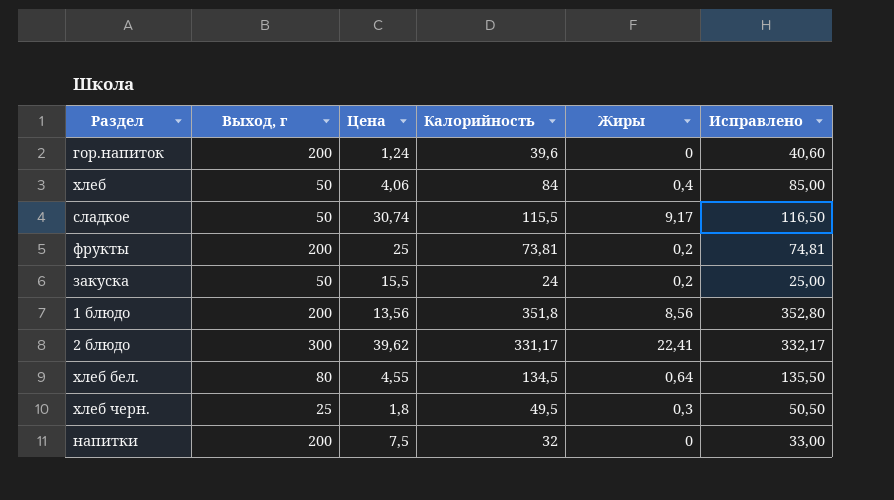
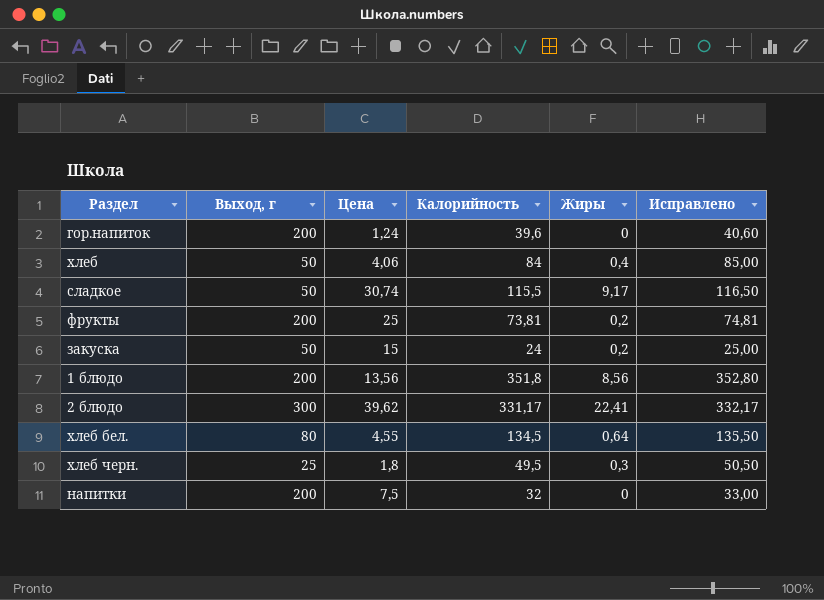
закуска | Цена: 15,5 -> 15

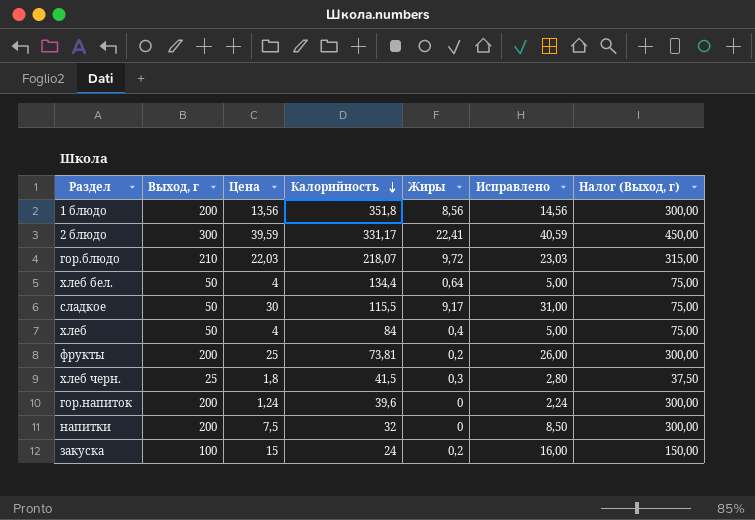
row order: none -> Калорийность descending
column Исправлено | formula: [Калорийность] + 1 -> [Цена] + 1
column Налог (Выход, г) | formula: none -> [Выход, г] * 1,5
2 блюдо | Цена: 39,62 -> 39,59
row гор.блюдо: none -> 210 | 22,03 | 218,07 | 9,72 | 23,03 | 315,00
хлеб бел. | Выход, г: 80 -> 50
хлеб бел. | Цена: 4,55 -> 4
хлеб бел. | Калорийность: 134,5 -> 134,4
сладкое | Цена: 30,74 -> 30
хлеб | Цена: 4,06 -> 4
хлеб черн. | Калорийность: 49,5 -> 41,5
закуска | Выход, г: 50 -> 100

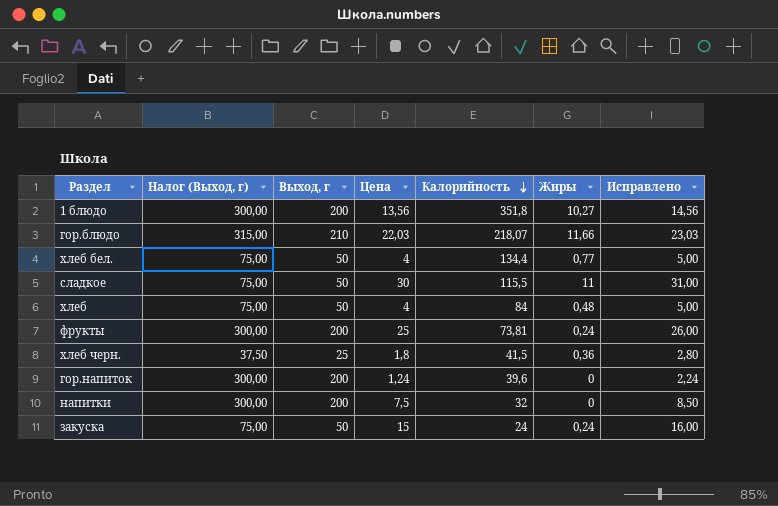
column Налог (Выход, г) | position: 7 -> 2
row 2 блюдо: 300 | 39,59 | 331,17 | 22,41 | 40,59 | 450,00 -> none
1 блюдо | Жиры: 8,56 -> 10,27
гор.блюдо | Жиры: 9,72 -> 11,66
хлеб бел. | Жиры: 0,64 -> 0,77
сладкое | Жиры: 9,17 -> 11
хлеб | Жиры: 0,4 -> 0,48
фрукты | Жиры: 0,2 -> 0,24
хлеб черн. | Жиры: 0,3 -> 0,36
закуска | Налог (Выход, г): 150,00 -> 75,00
закуска | Выход, г: 100 -> 50
закуска | Жиры: 0,2 -> 0,24

